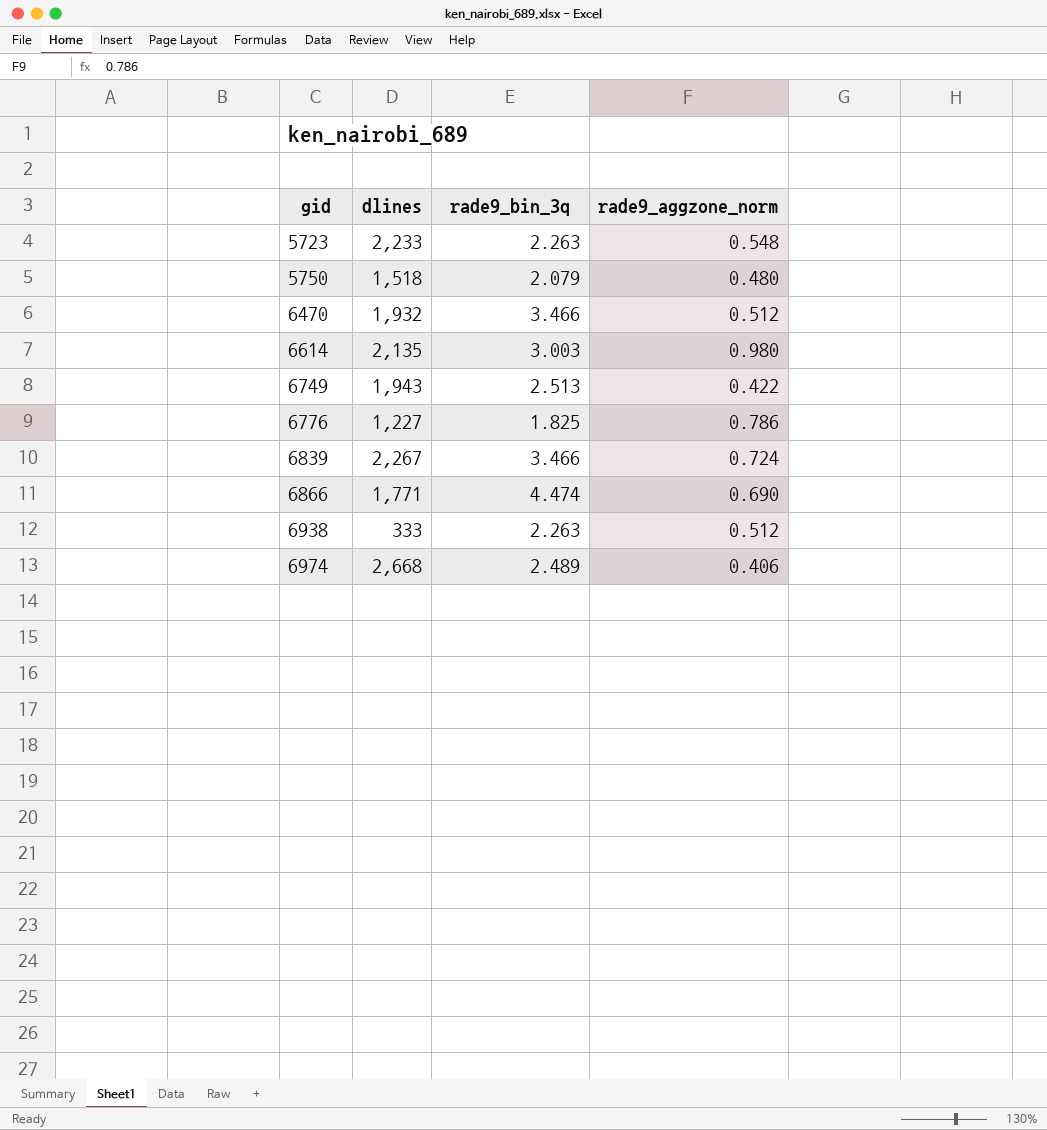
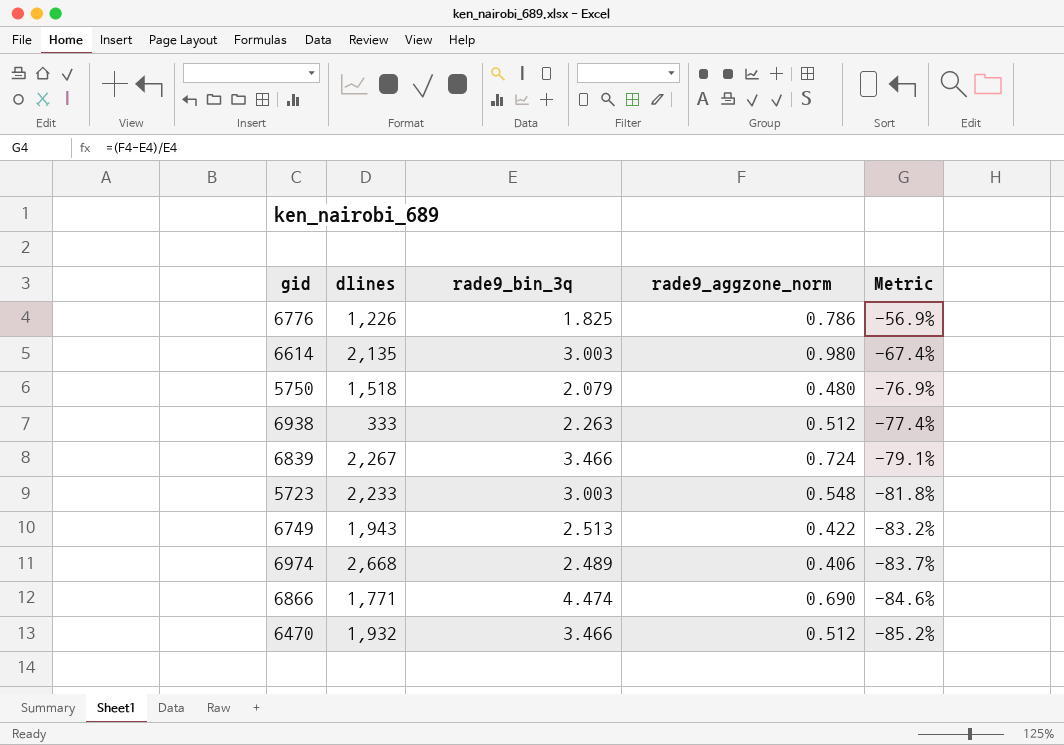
row order: gid ascending -> Metric descending
column Metric | formula: none -> ([rade9_aggzone_norm] - [rade9_bin_3q]) / [rade9_bin_3q]
6776 | dlines: 1,227 -> 1,226
5723 | rade9_bin_3q: 2.263 -> 3.003

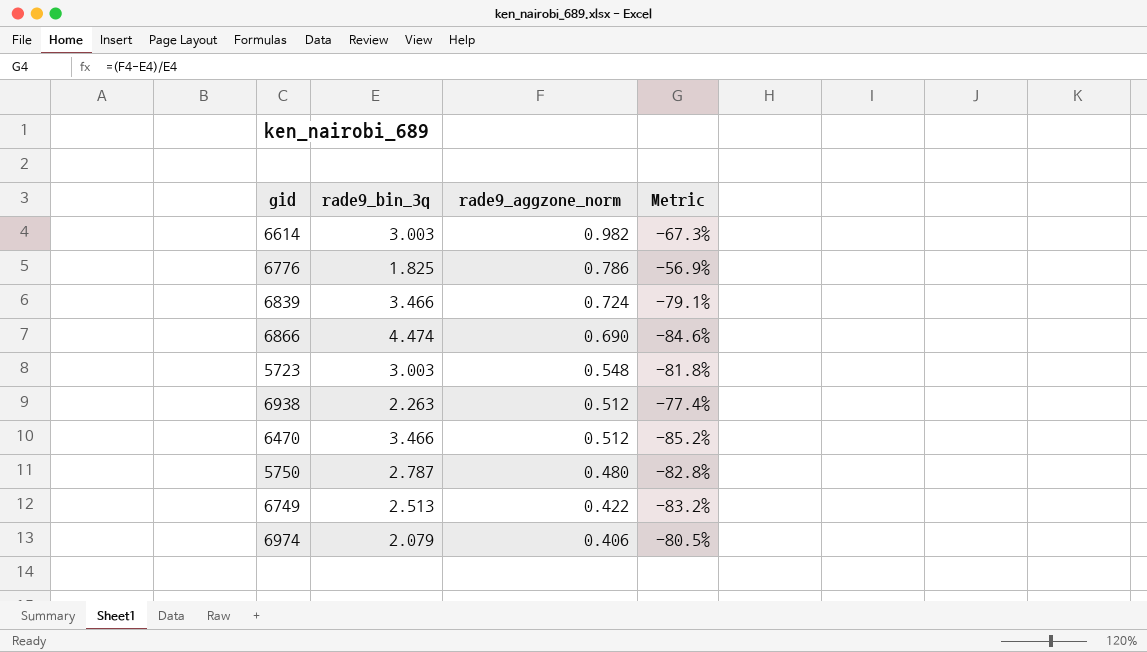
row order: Metric descending -> rade9_aggzone_norm descending
column dlines | position: 2 -> none
6614 | rade9_aggzone_norm: 0.980 -> 0.982
6614 | Metric: -67.4% -> -67.3%
5750 | rade9_bin_3q: 2.079 -> 2.787
5750 | Metric: -76.9% -> -82.8%
6974 | rade9_bin_3q: 2.489 -> 2.079
6974 | Metric: -83.7% -> -80.5%

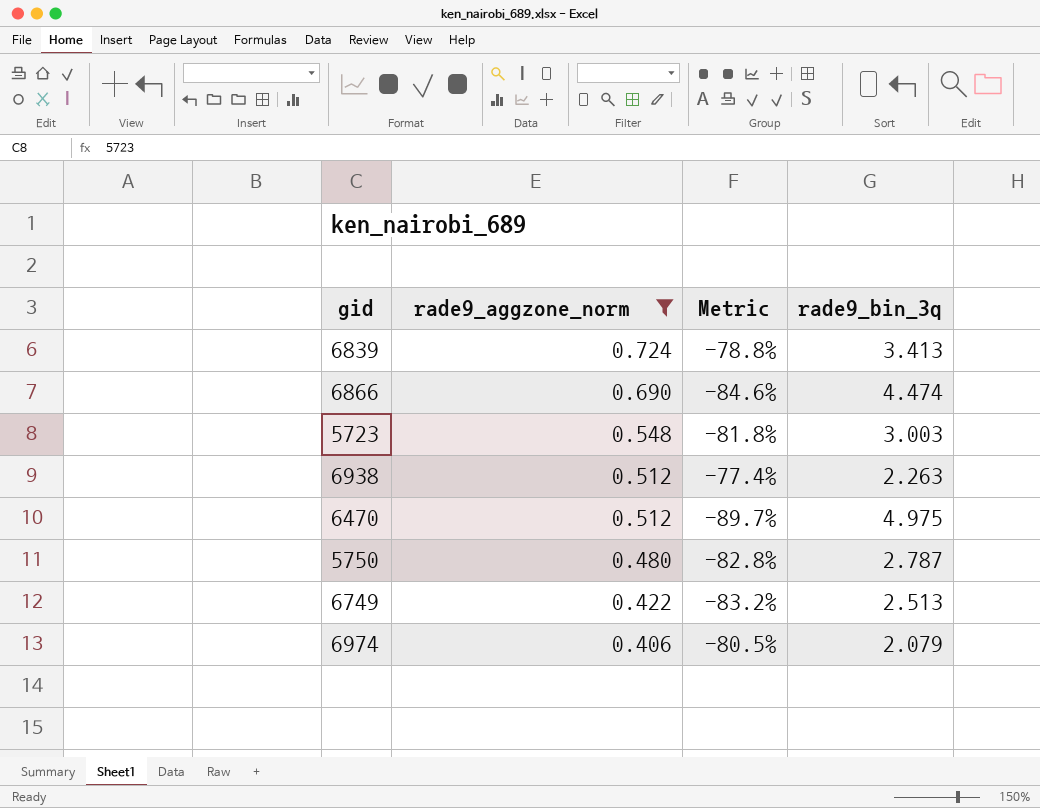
filter: none -> rade9_aggzone_norm <= 0.724
column rade9_bin_3q | position: 2 -> 4
6839 | Metric: -79.1% -> -78.8%
6839 | rade9_bin_3q: 3.466 -> 3.413
6470 | Metric: -85.2% -> -89.7%
6470 | rade9_bin_3q: 3.466 -> 4.975

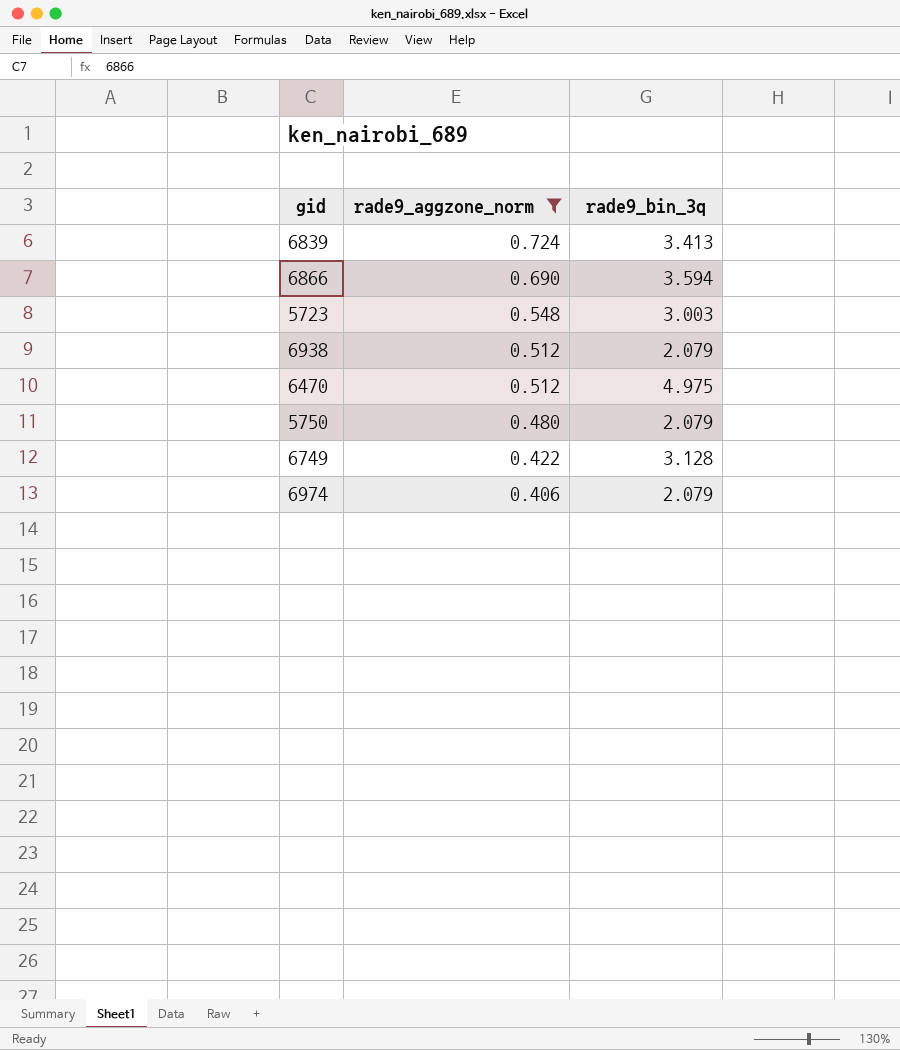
column Metric | formula: ([rade9_aggzone_norm] - [rade9_bin_3q]) / [rade9_bin_3q] -> none
6866 | rade9_bin_3q: 4.474 -> 3.594
6938 | rade9_bin_3q: 2.263 -> 2.079
5750 | rade9_bin_3q: 2.787 -> 2.079
6749 | rade9_bin_3q: 2.513 -> 3.128

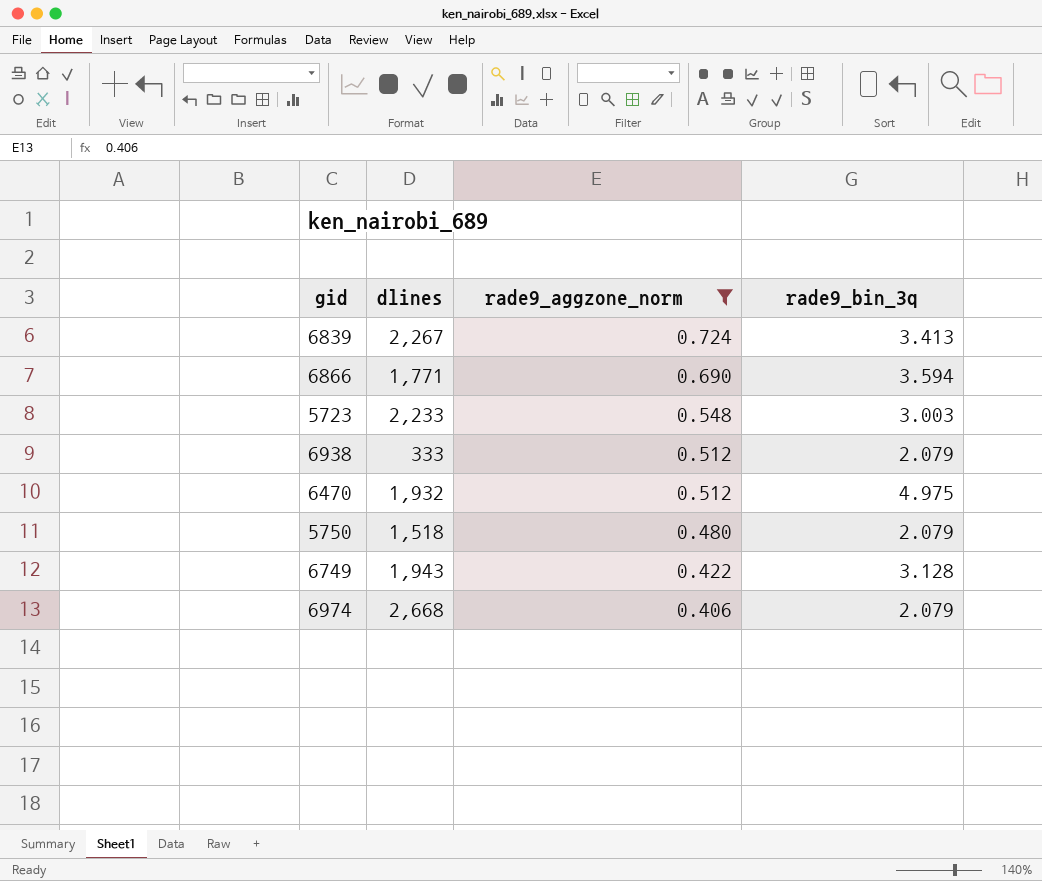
column dlines | position: none -> 2

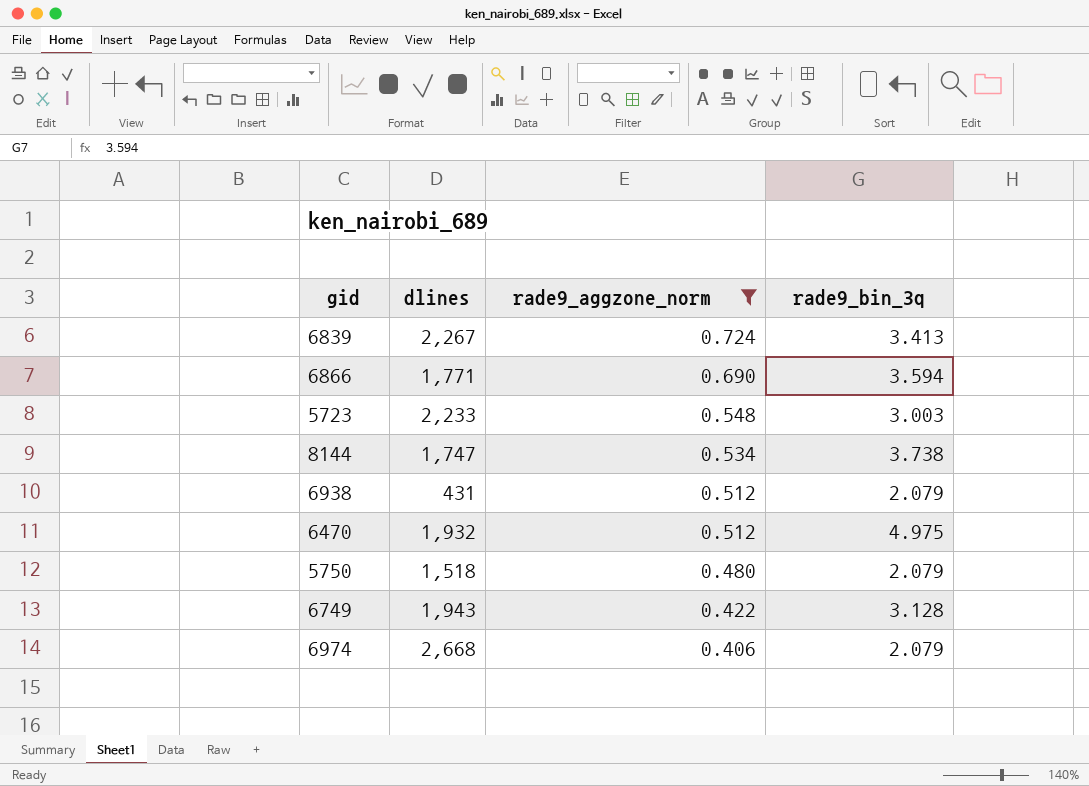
row 8144: none -> 1,747 | 0.534 | 3.738
6938 | dlines: 333 -> 431

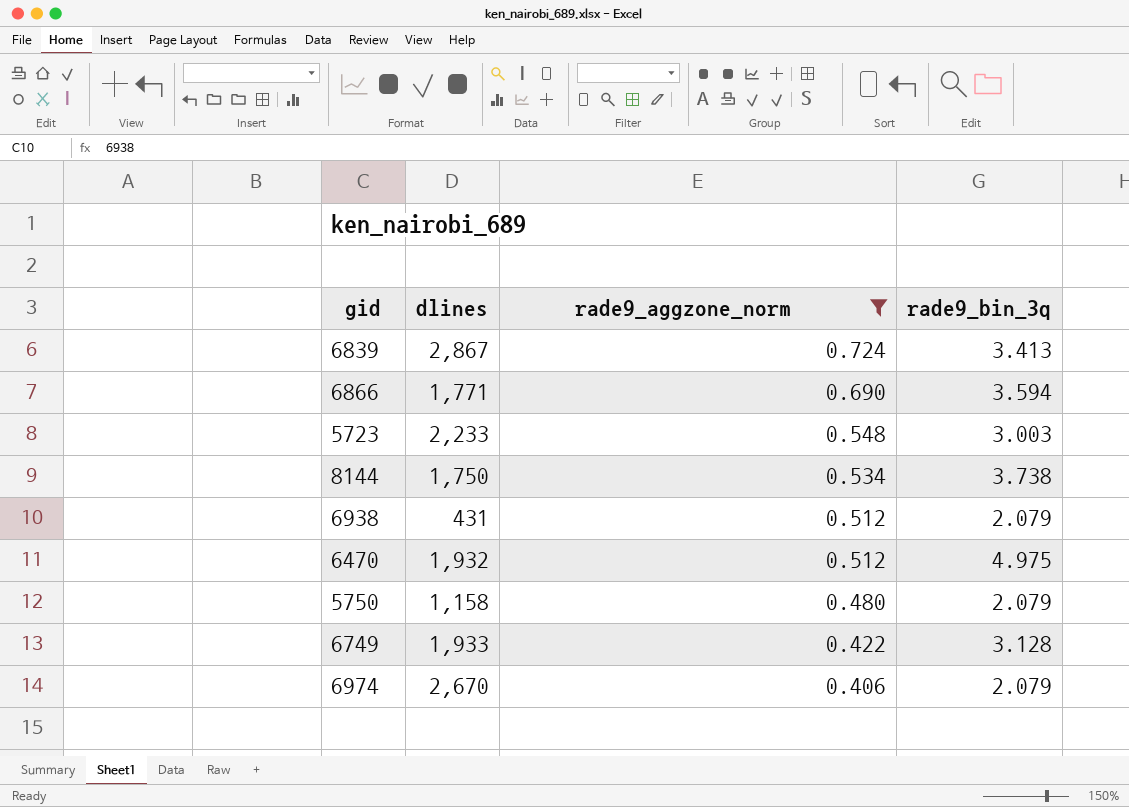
6839 | dlines: 2,267 -> 2,867
8144 | dlines: 1,747 -> 1,750
5750 | dlines: 1,518 -> 1,158
6749 | dlines: 1,943 -> 1,933
6974 | dlines: 2,668 -> 2,670

